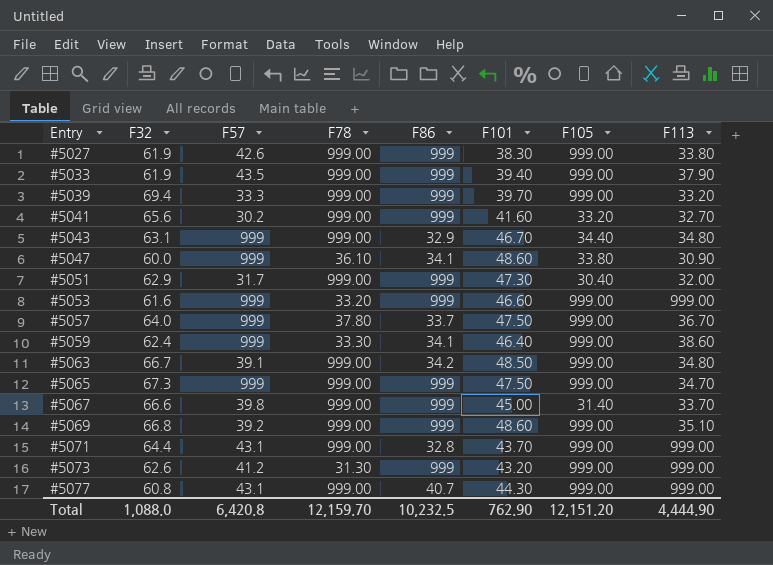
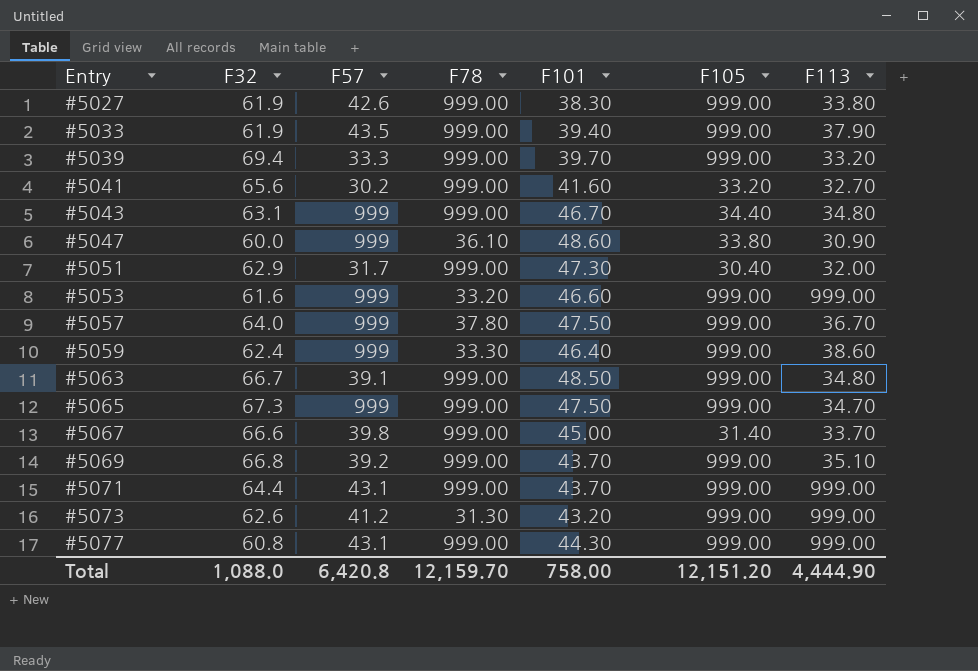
column F86 | position: 5 -> none
#5069 | F101: 48.60 -> 43.70
Total | F101: 762.90 -> 758.00

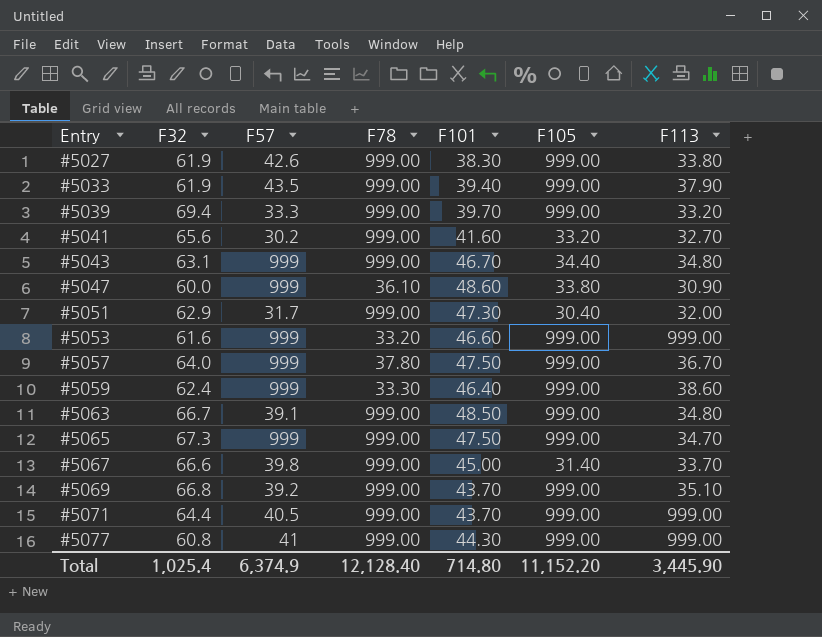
row #5073: 62.6 | 41.2 | 31.30 | 43.20 | 999.00 | 999.00 -> none
#5071 | F57: 43.1 -> 40.5
#5077 | F57: 43.1 -> 41
Total | F32: 1,088.0 -> 1,025.4
Total | F57: 6,420.8 -> 6,374.9
Total | F78: 12,159.70 -> 12,128.40
Total | F101: 758.00 -> 714.80
Total | F105: 12,151.20 -> 11,152.20
Total | F113: 4,444.90 -> 3,445.90

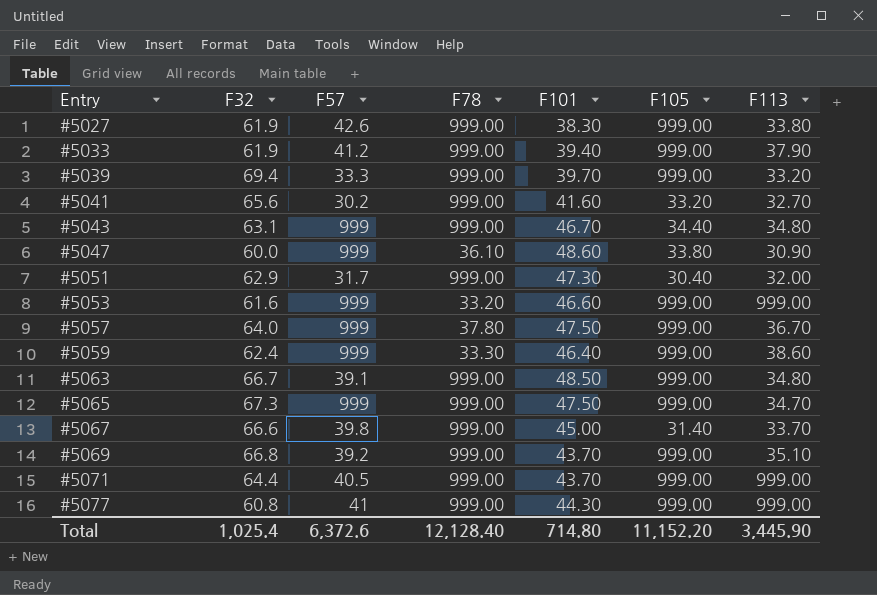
#5033 | F57: 43.5 -> 41.2
Total | F57: 6,374.9 -> 6,372.6

